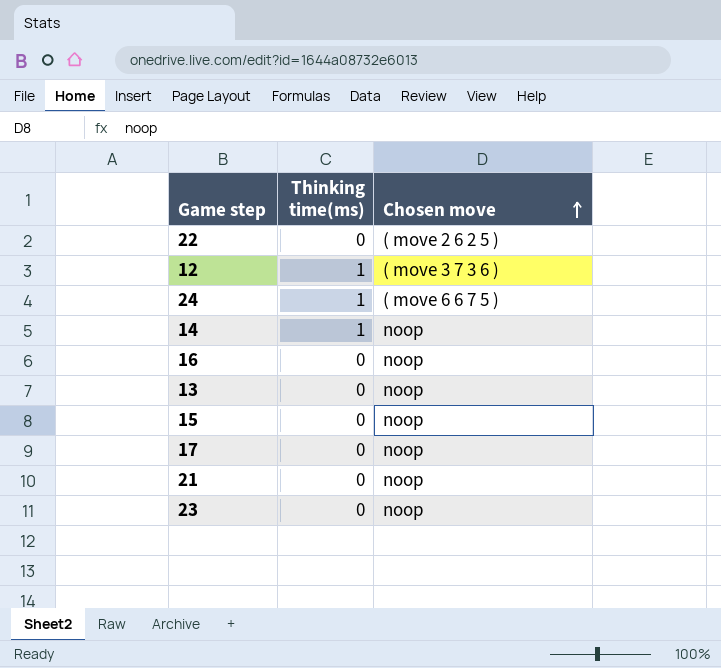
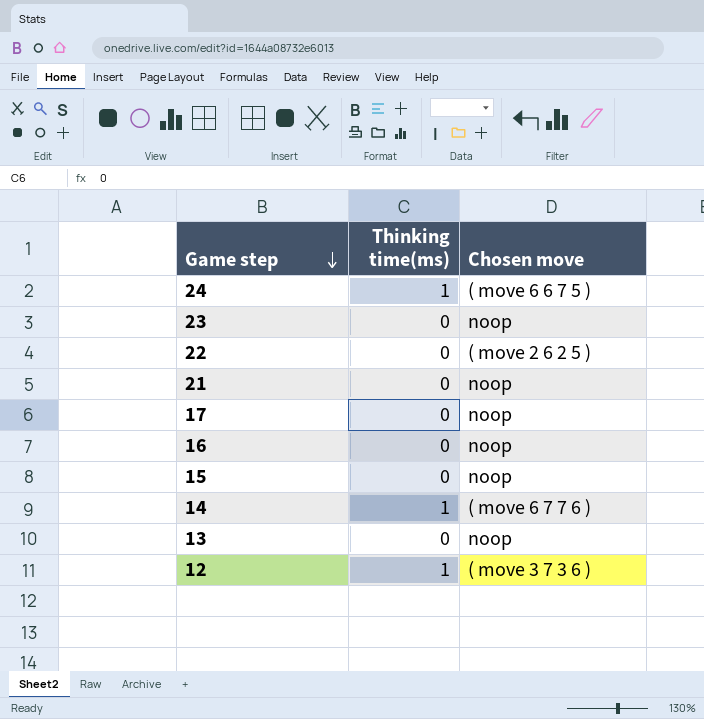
row order: Chosen move ascending -> Game step descending
14 | Chosen move: noop -> ( move 6 7 7 6 )

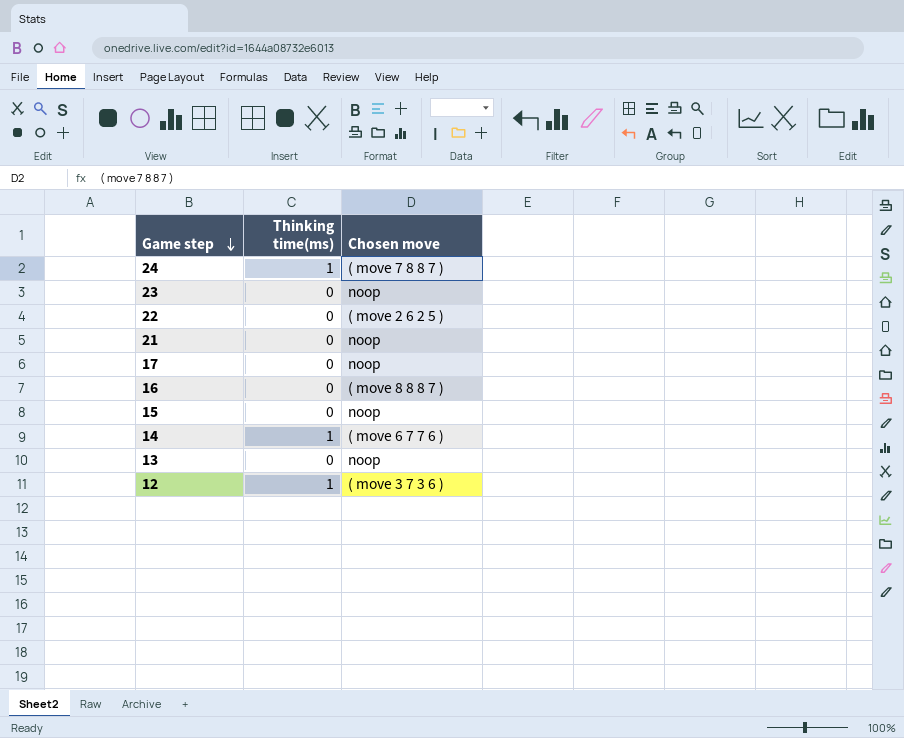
24 | Chosen move: ( move 6 6 7 5 ) -> ( move 7 8 8 7 )
16 | Chosen move: noop -> ( move 8 8 8 7 )

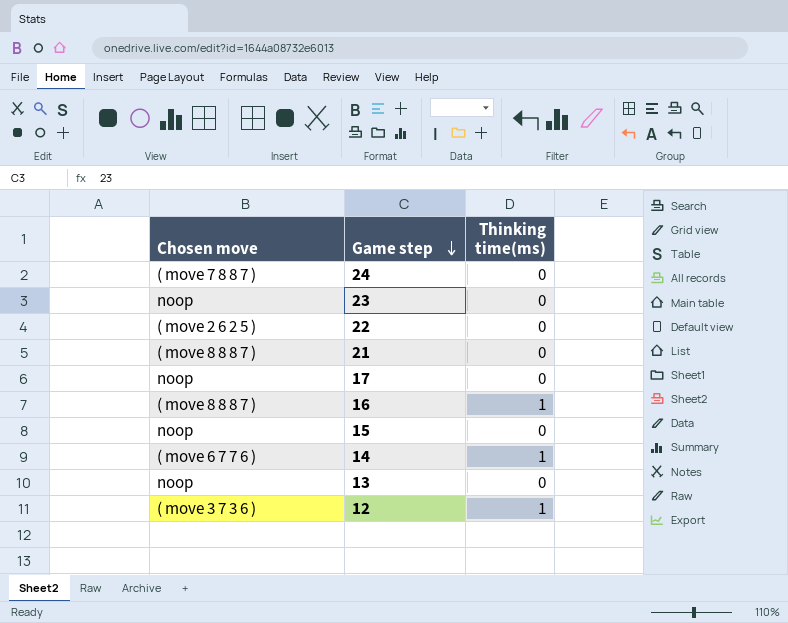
column Chosen move | position: 3 -> 1
24 | Thinking time(ms): 1 -> 0
21 | Chosen move: noop -> ( move 8 8 8 7 )
16 | Thinking time(ms): 0 -> 1

